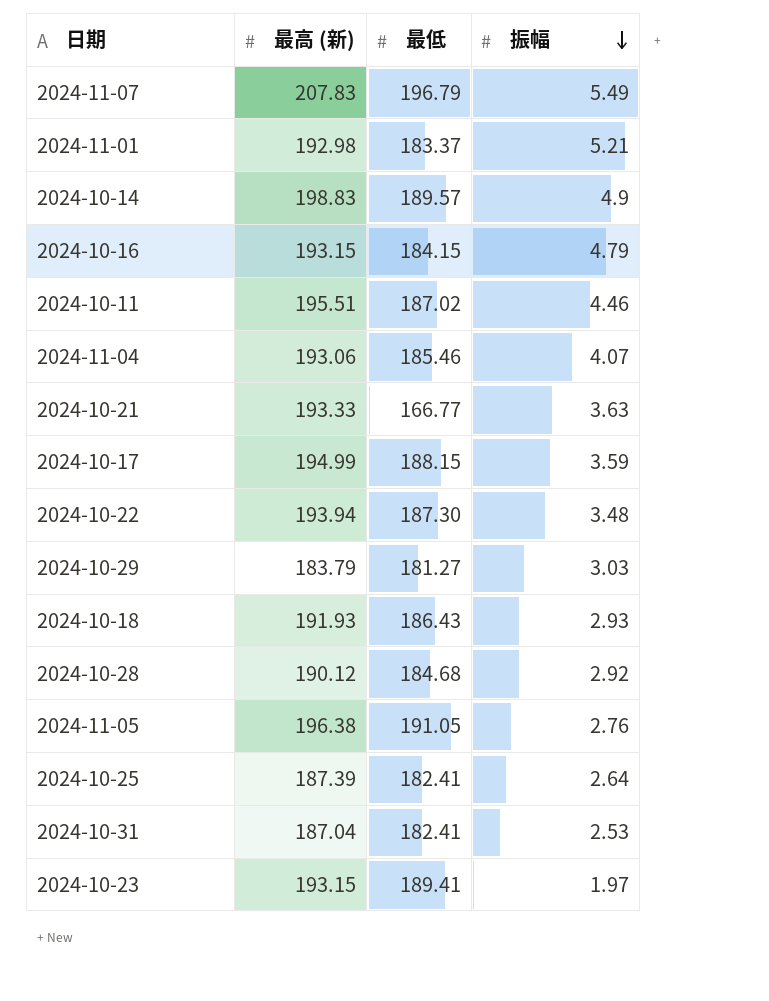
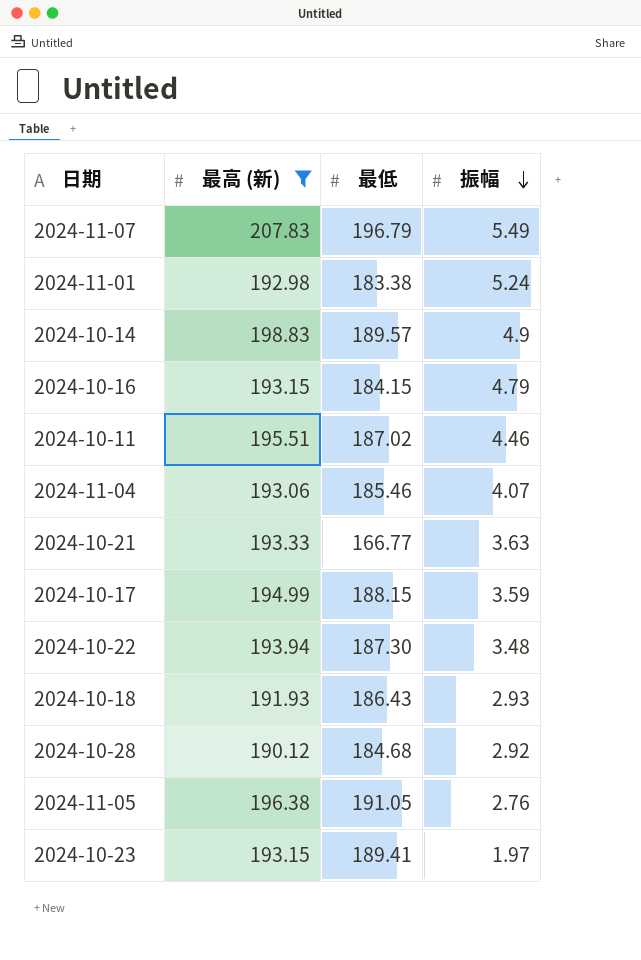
filter: none -> 最高 (新) >= 190.12
2024-11-01 | 最低: 183.37 -> 183.38
2024-11-01 | 振幅: 5.21 -> 5.24

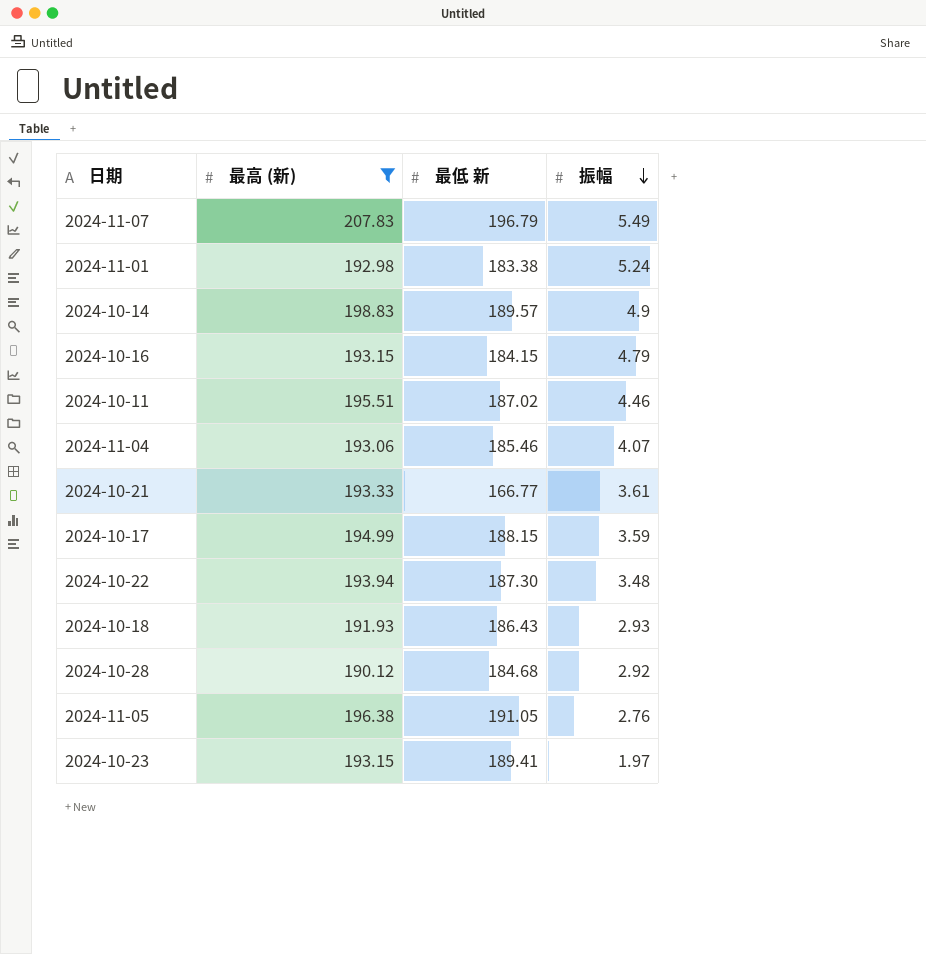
column name: 最低 -> 最低 新
2024-10-21 | 振幅: 3.63 -> 3.61

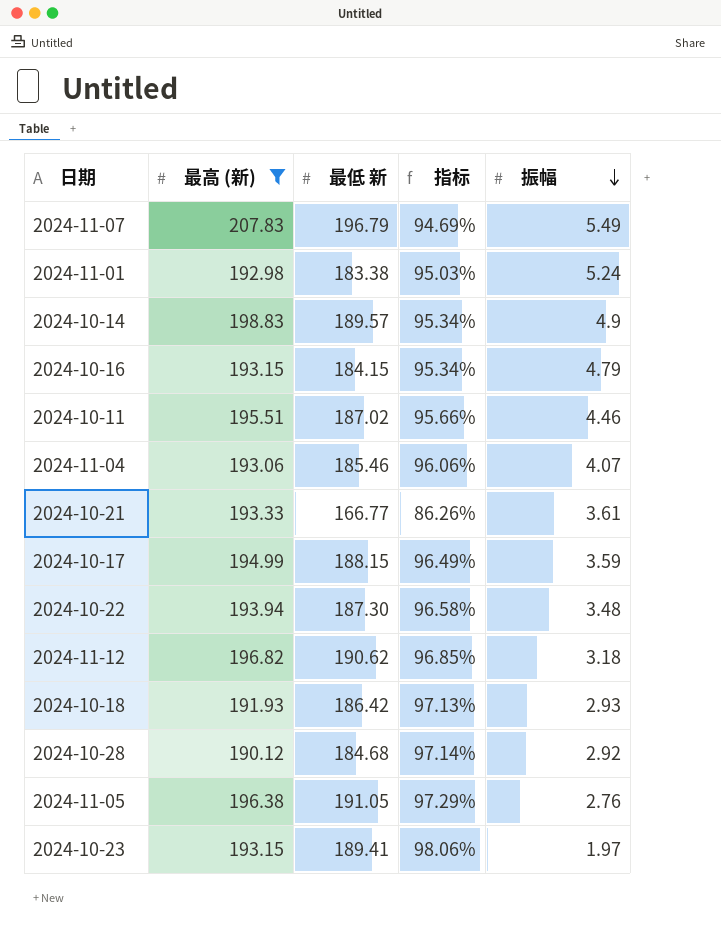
column 指标 | formula: none -> [最低 新] / [最高 (新)]
row 2024-11-12: none -> 196.82 | 190.62 | 96.85% | 3.18
2024-10-18 | 最低 新: 186.43 -> 186.42

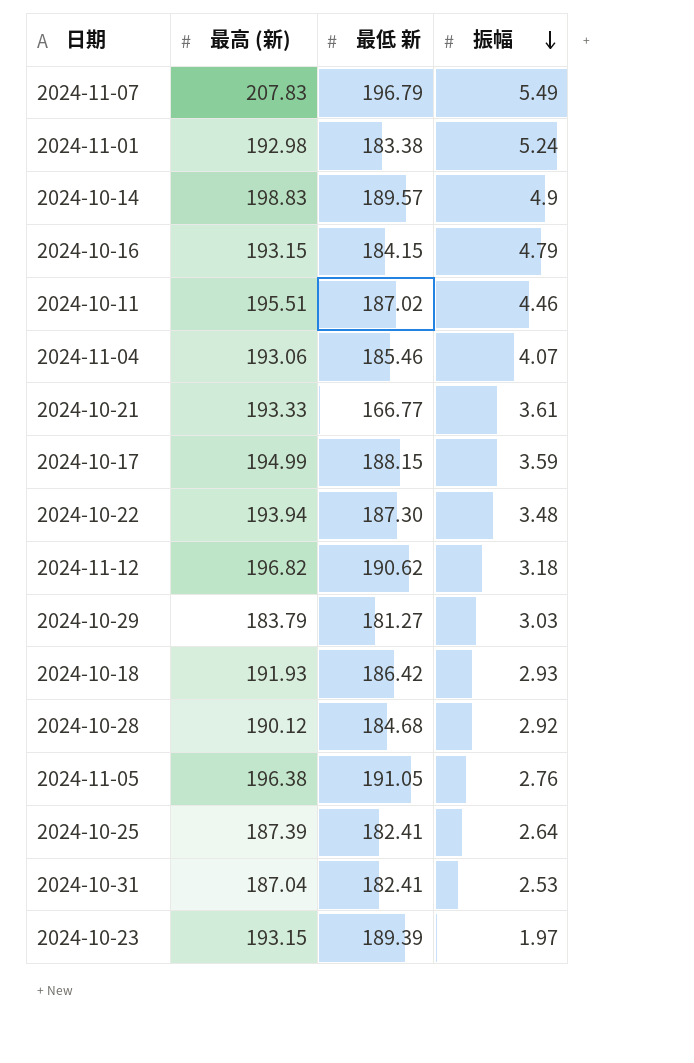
filter: 最高 (新) >= 190.12 -> none
column 指标 | formula: [最低 新] / [最高 (新)] -> none
2024-10-23 | 最低 新: 189.41 -> 189.39

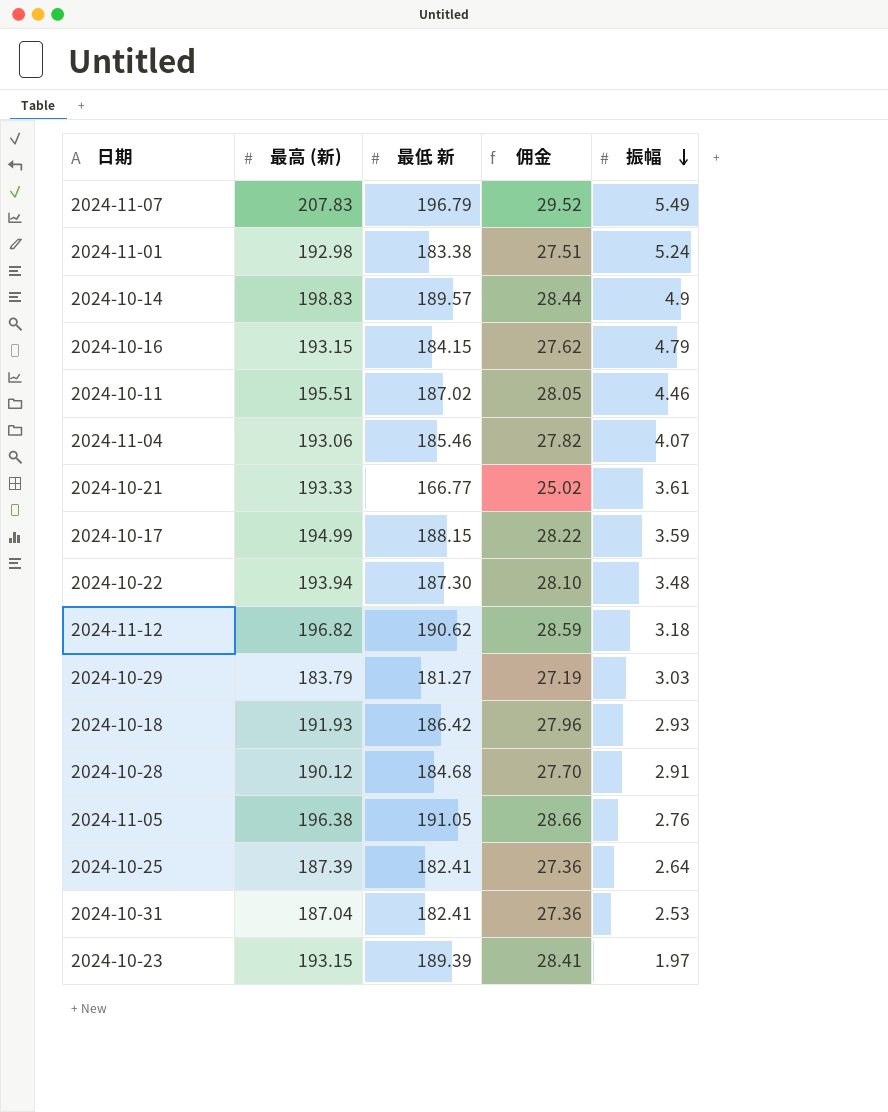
column 佣金 | formula: none -> [最低 新] * 0.15
2024-10-28 | 振幅: 2.92 -> 2.91

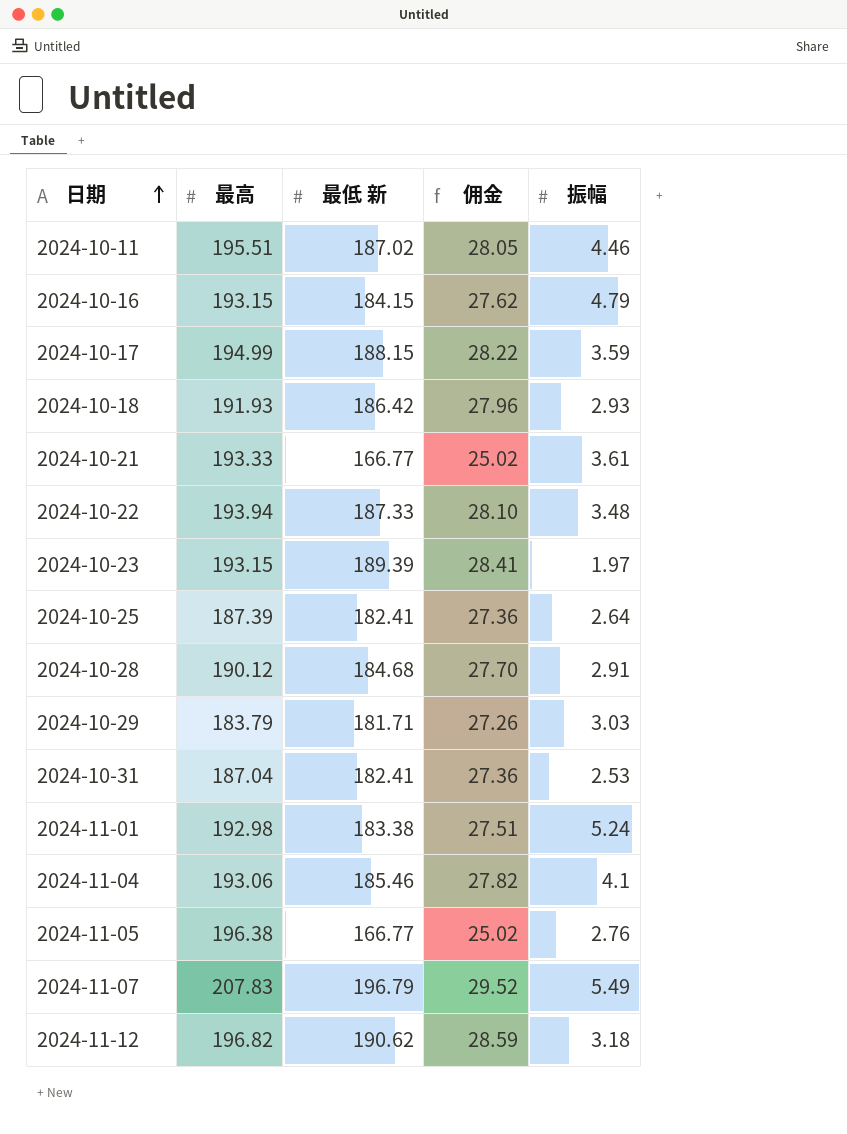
row order: 振幅 descending -> 日期 ascending
column name: 最高 (新) -> 最高
row 2024-10-14: 198.83 | 189.57 | 28.44 | 4.9 -> none
2024-10-22 | 最低 新: 187.30 -> 187.33
2024-10-29 | 最低 新: 181.27 -> 181.71
2024-10-29 | 佣金: 27.19 -> 27.26
2024-11-04 | 振幅: 4.07 -> 4.1
2024-11-05 | 最低 新: 191.05 -> 166.77
2024-11-05 | 佣金: 28.66 -> 25.02

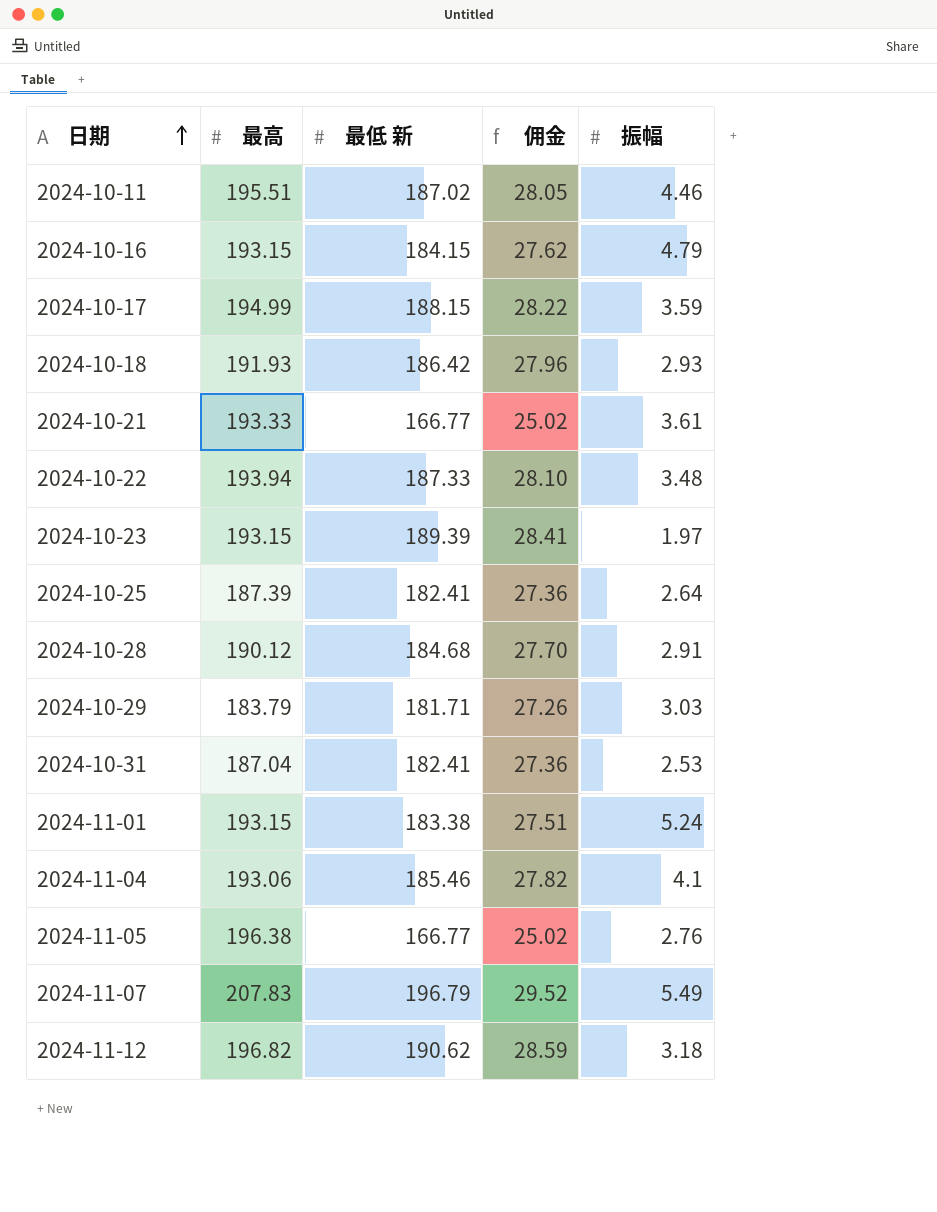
2024-11-01 | 最高: 192.98 -> 193.15

